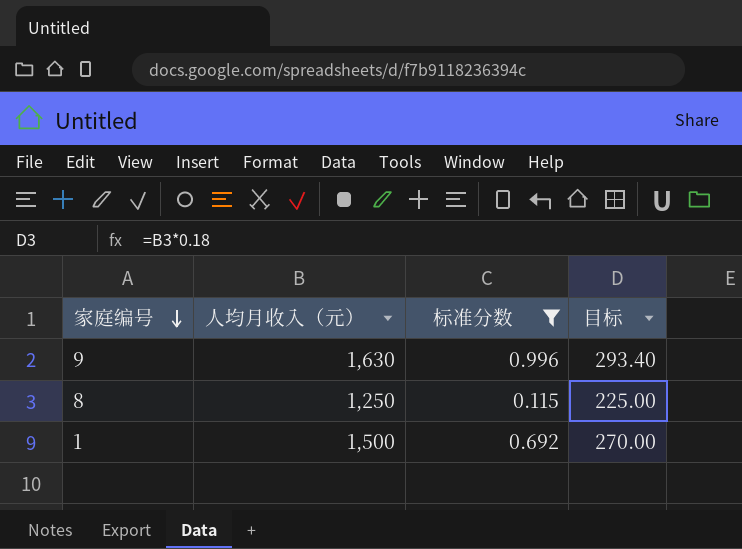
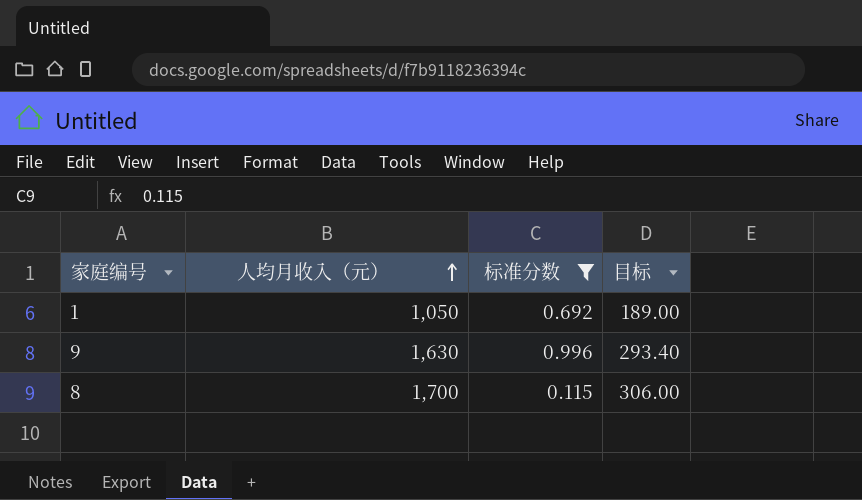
row order: 家庭编号 descending -> 人均月收入（元） ascending
1 | 人均月收入（元）: 1,500 -> 1,050
1 | 目标: 270.00 -> 189.00
8 | 人均月收入（元）: 1,250 -> 1,700
8 | 目标: 225.00 -> 306.00

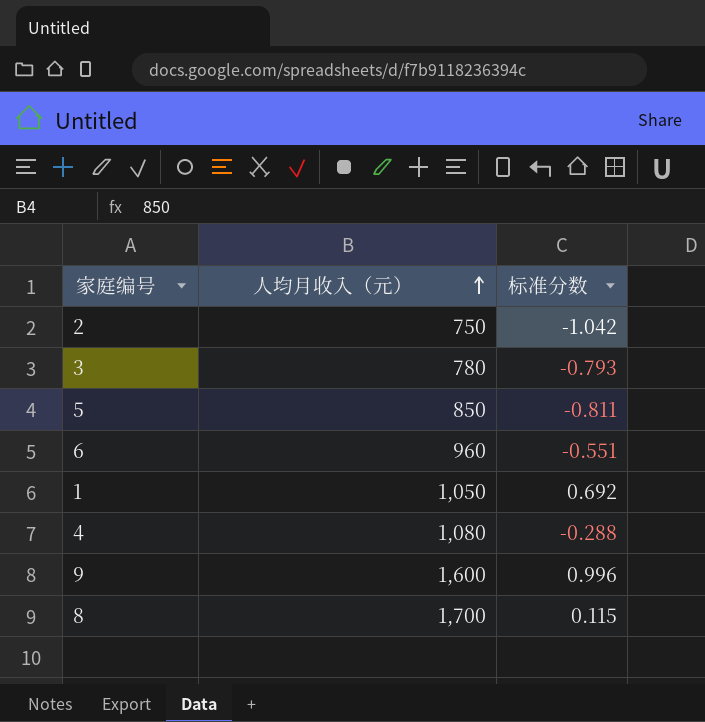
filter: 标准分数 >= 0.115 -> none
column 目标 | formula: [人均月收入（元）] * 0.18 -> none
9 | 人均月收入（元）: 1,630 -> 1,600

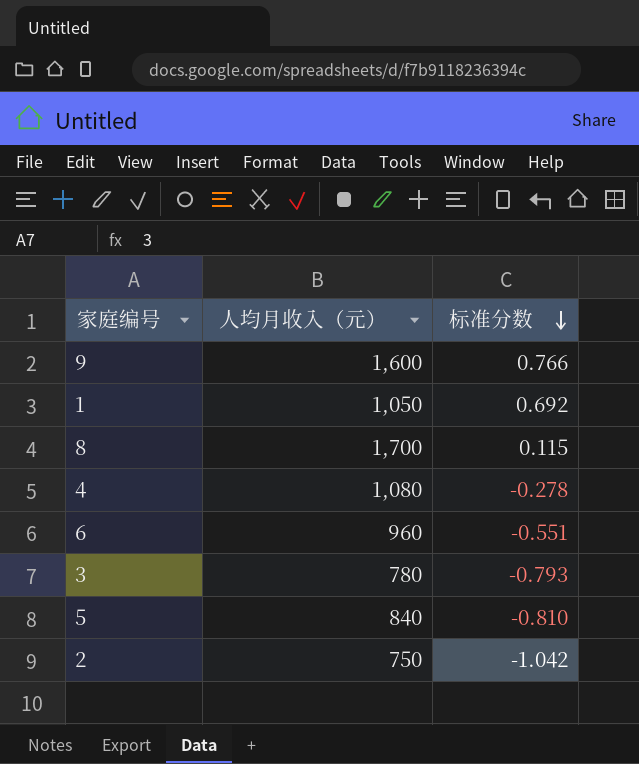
row order: 人均月收入（元） ascending -> 标准分数 descending
9 | 标准分数: 0.996 -> 0.766
4 | 标准分数: -0.288 -> -0.278
5 | 人均月收入（元）: 850 -> 840
5 | 标准分数: -0.811 -> -0.810

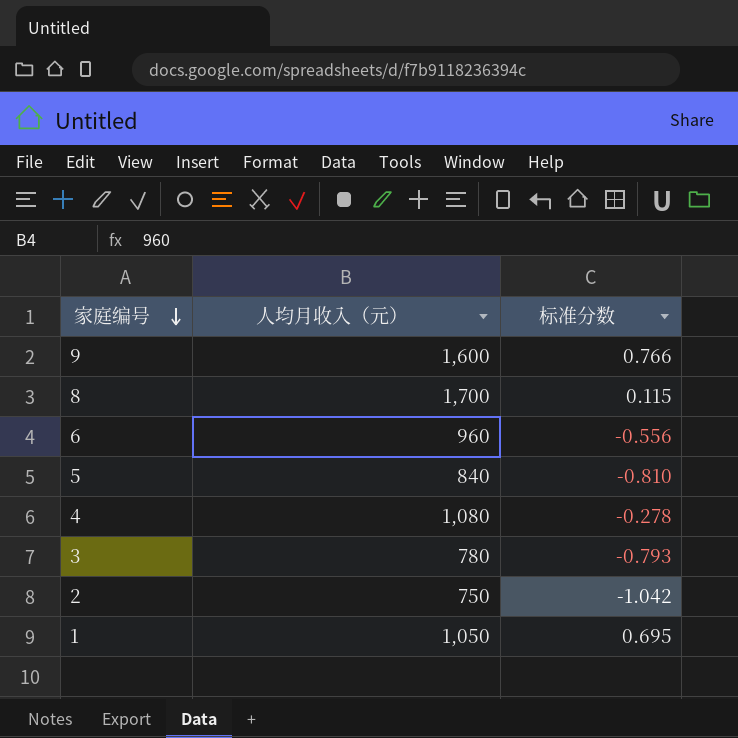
row order: 标准分数 descending -> 家庭编号 descending
6 | 标准分数: -0.551 -> -0.556
1 | 标准分数: 0.692 -> 0.695

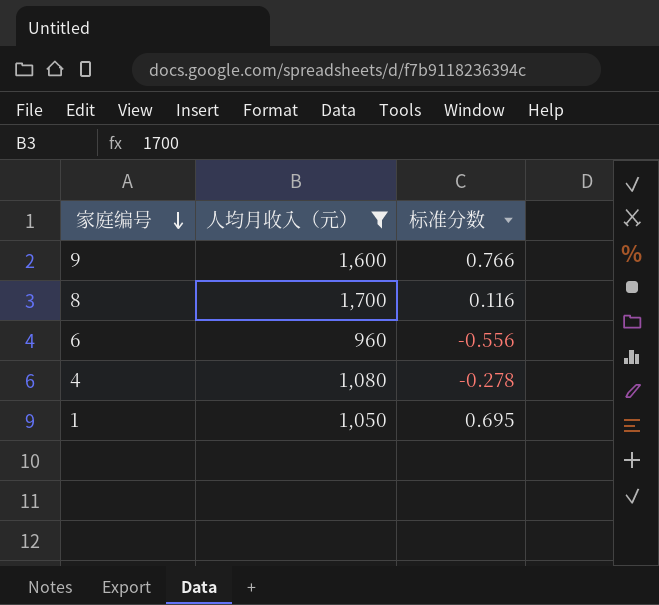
filter: none -> 人均月收入（元） >= 960
8 | 标准分数: 0.115 -> 0.116

